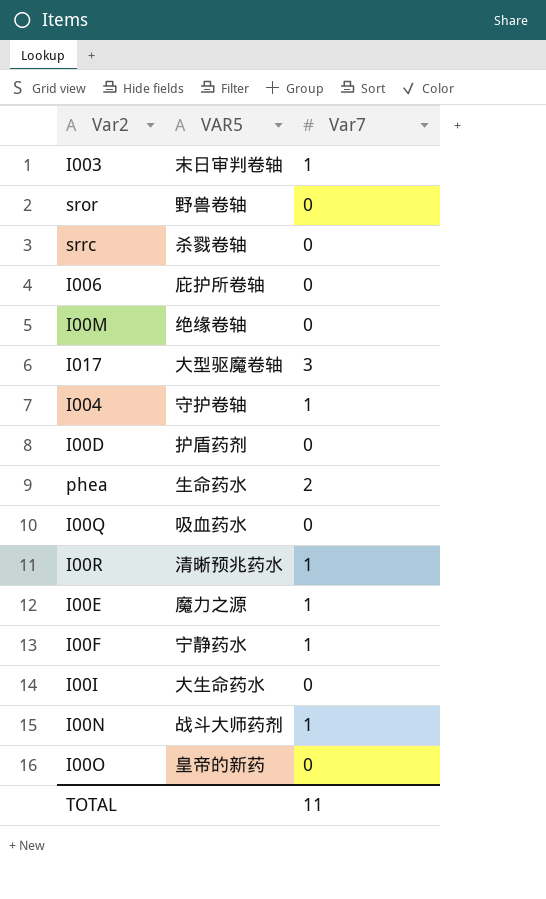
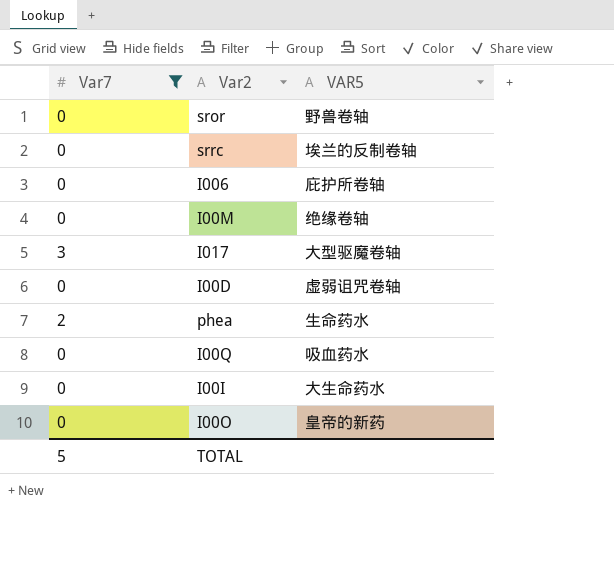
filter: none -> Var7 != 1
column Var7 | position: 3 -> 1
srrc | VAR5: 杀戮卷轴 -> 埃兰的反制卷轴
I00D | VAR5: 护盾药剂 -> 虚弱诅咒卷轴
TOTAL | Var7: 11 -> 5

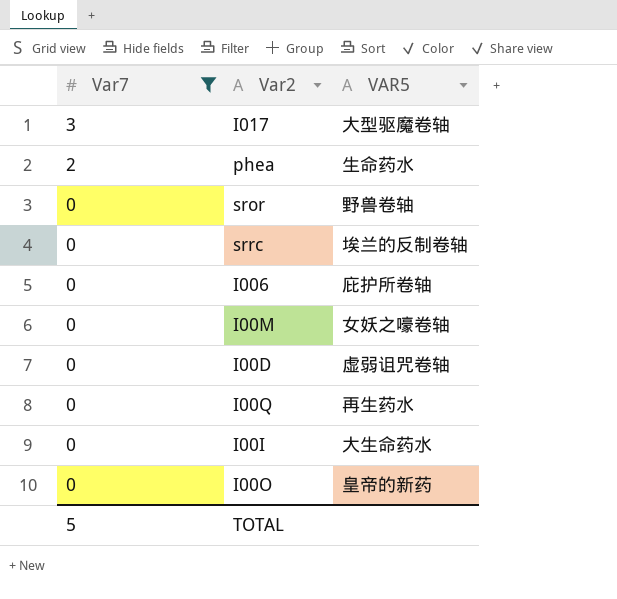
row order: none -> Var7 descending
I00M | VAR5: 绝缘卷轴 -> 女妖之嚎卷轴
I00Q | VAR5: 吸血药水 -> 再生药水

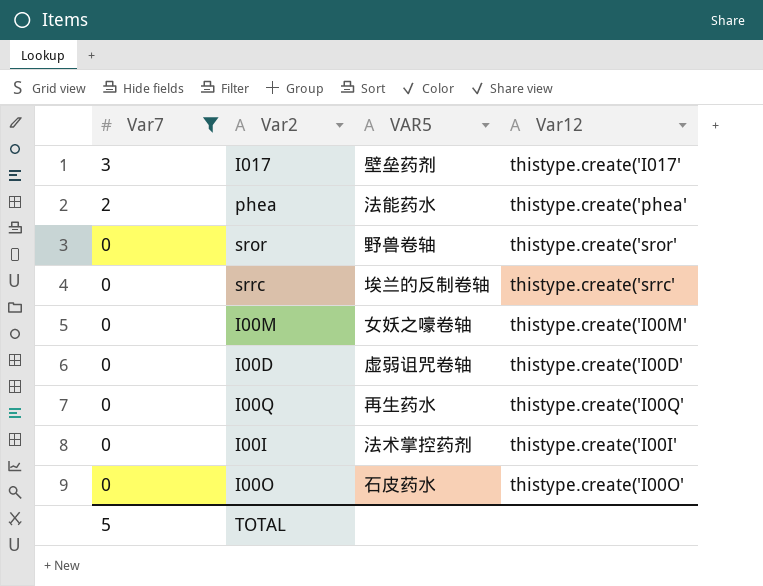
column Var12 | position: none -> 4
row I006: 0 | 庇护所卷轴 -> none
I017 | VAR5: 大型驱魔卷轴 -> 壁垒药剂
phea | VAR5: 生命药水 -> 法能药水
I00I | VAR5: 大生命药水 -> 法术掌控药剂
I00O | VAR5: 皇帝的新药 -> 石皮药水

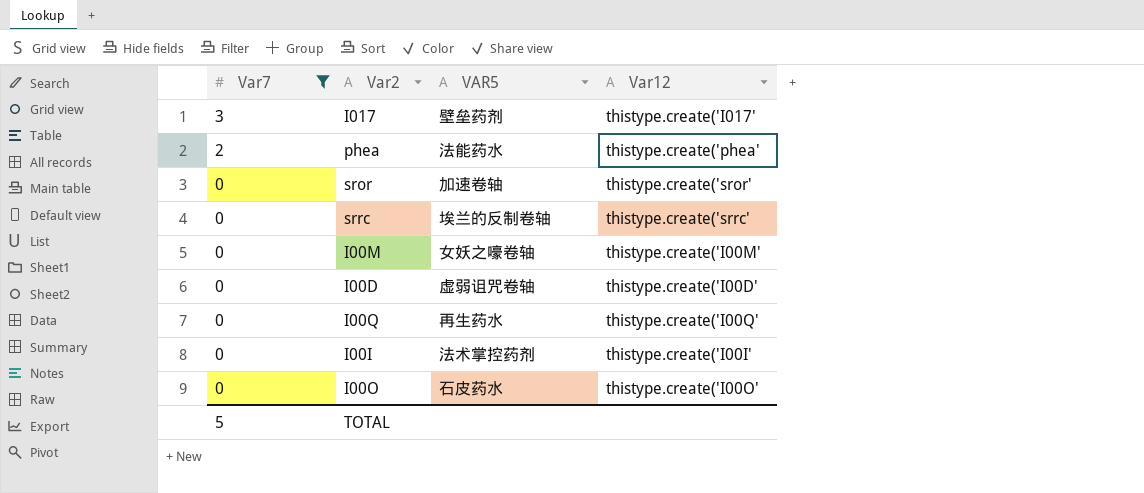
sror | VAR5: 野兽卷轴 -> 加速卷轴

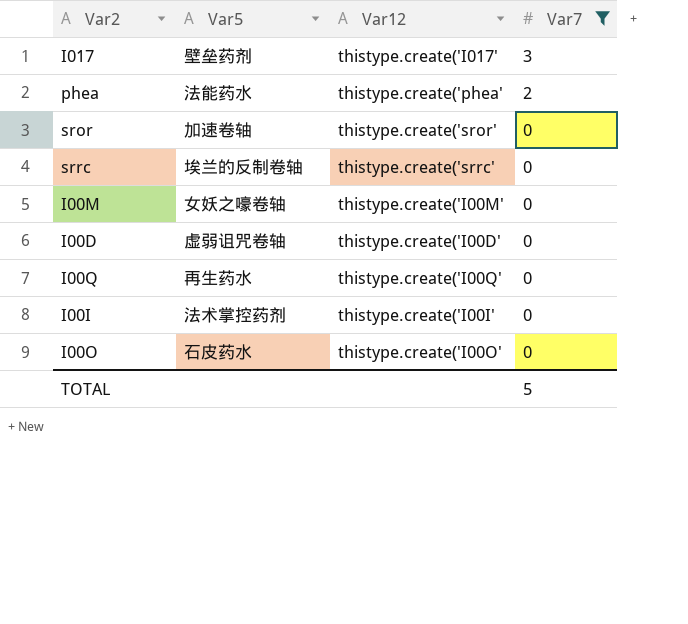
column name: VAR5 -> Var5
column Var7 | position: 1 -> 4

